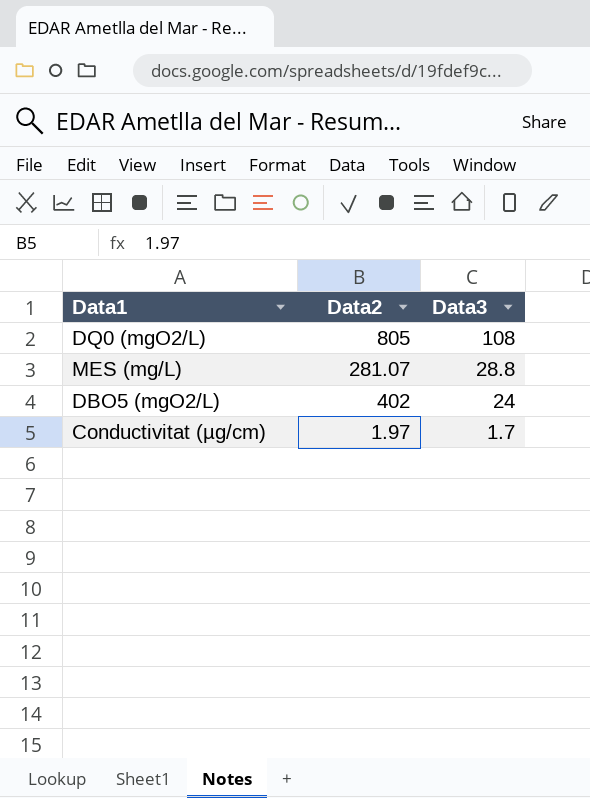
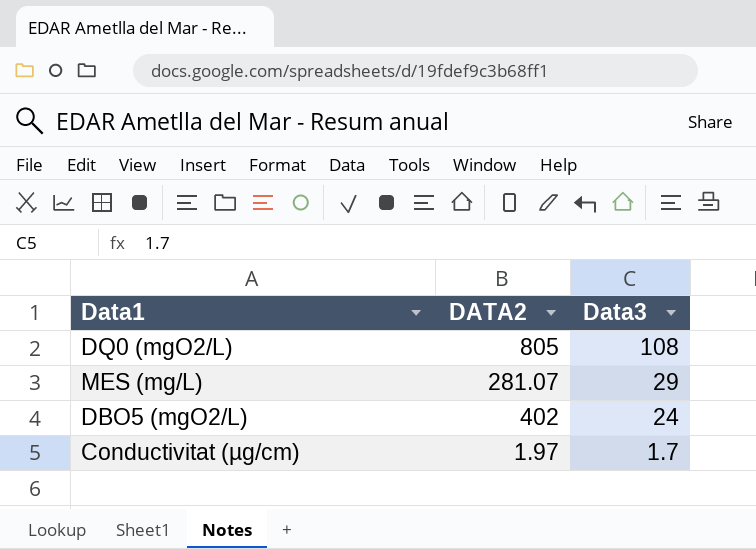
column name: Data2 -> DATA2
MES (mg/L) | Data3: 28.8 -> 29

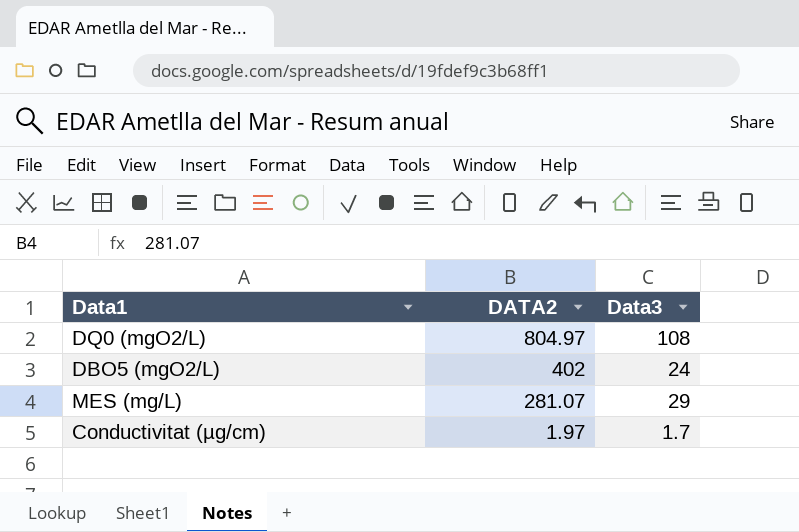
row order: Data3 descending -> DATA2 descending
DQ0 (mgO2/L) | DATA2: 805 -> 804.97

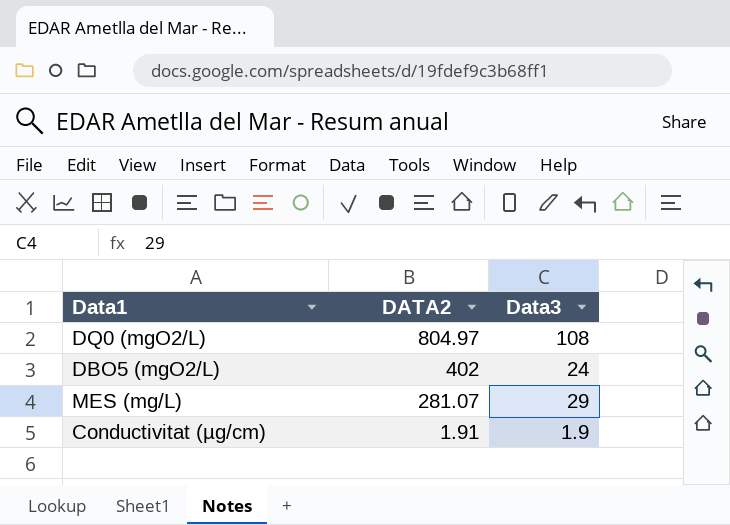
Conductivitat (µg/cm) | DATA2: 1.97 -> 1.91
Conductivitat (µg/cm) | Data3: 1.7 -> 1.9

